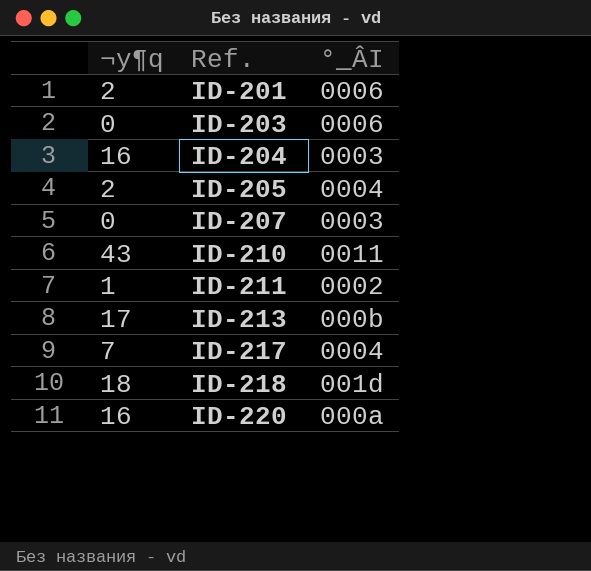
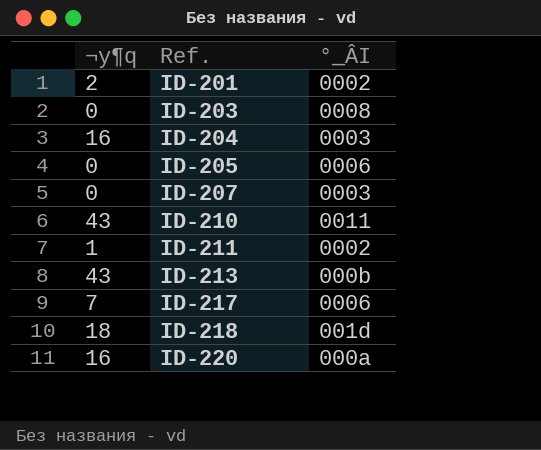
ID-201 | °_ÂI: 0006 -> 0002
ID-203 | °_ÂI: 0006 -> 0008
ID-205 | ¬y¶q: 2 -> 0
ID-205 | °_ÂI: 0004 -> 0006
ID-213 | ¬y¶q: 17 -> 43
ID-217 | °_ÂI: 0004 -> 0006

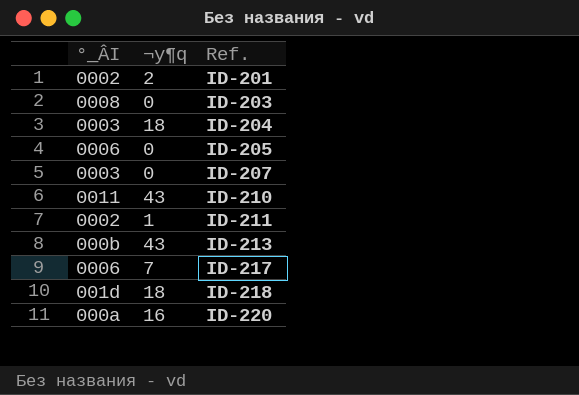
column °_ÂI | position: 3 -> 1
ID-204 | ¬y¶q: 16 -> 18

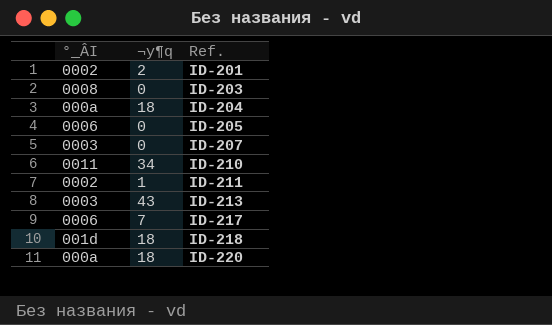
ID-204 | °_ÂI: 0003 -> 000a
ID-210 | ¬y¶q: 43 -> 34
ID-213 | °_ÂI: 000b -> 0003
ID-220 | ¬y¶q: 16 -> 18

